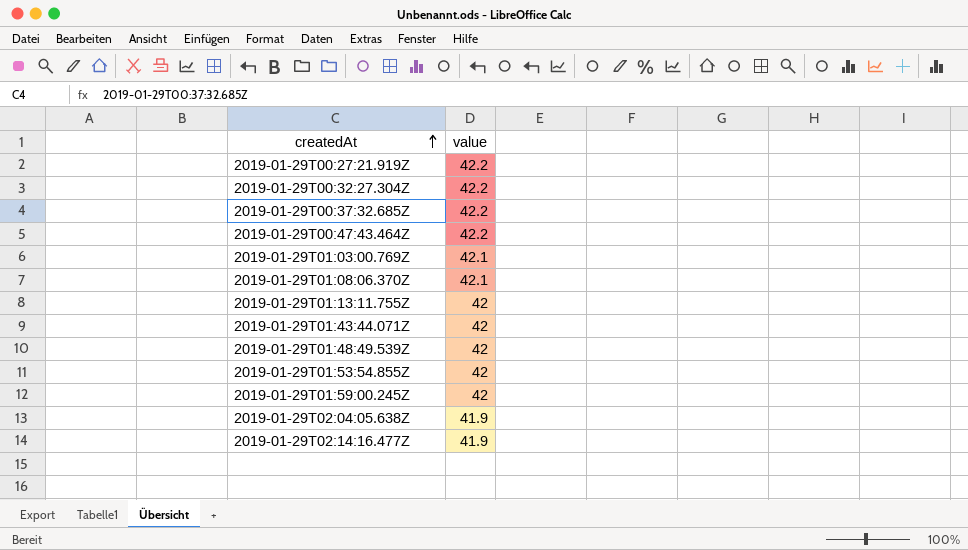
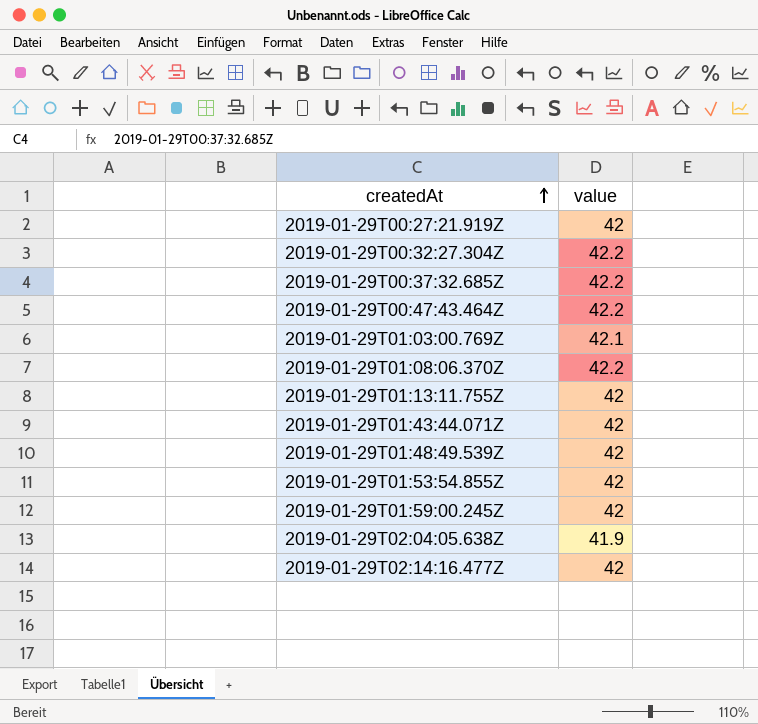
2019-01-29T00:27:21.919Z | value: 42.2 -> 42
2019-01-29T01:08:06.370Z | value: 42.1 -> 42.2
2019-01-29T02:14:16.477Z | value: 41.9 -> 42

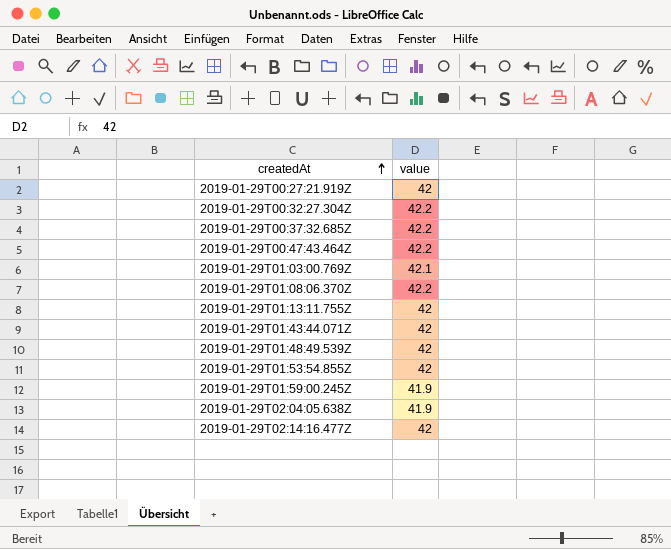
2019-01-29T01:59:00.245Z | value: 42 -> 41.9

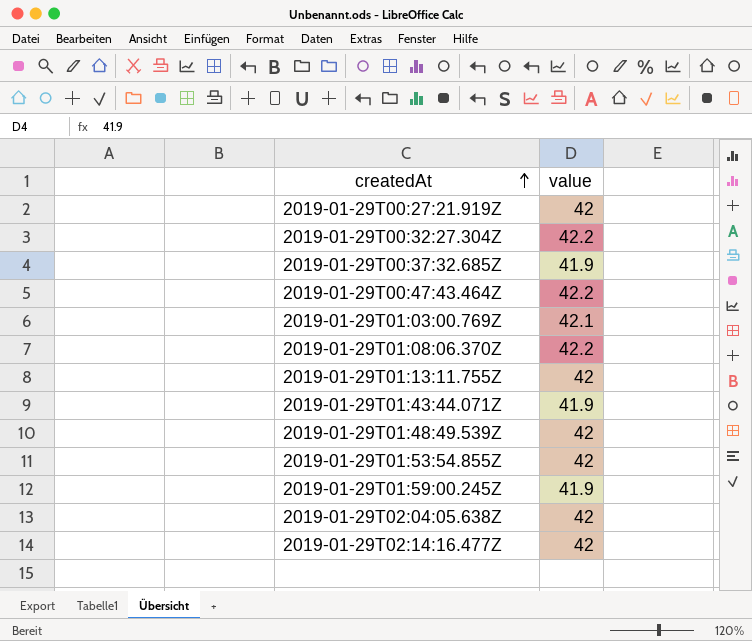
2019-01-29T00:37:32.685Z | value: 42.2 -> 41.9
2019-01-29T01:43:44.071Z | value: 42 -> 41.9
2019-01-29T02:04:05.638Z | value: 41.9 -> 42

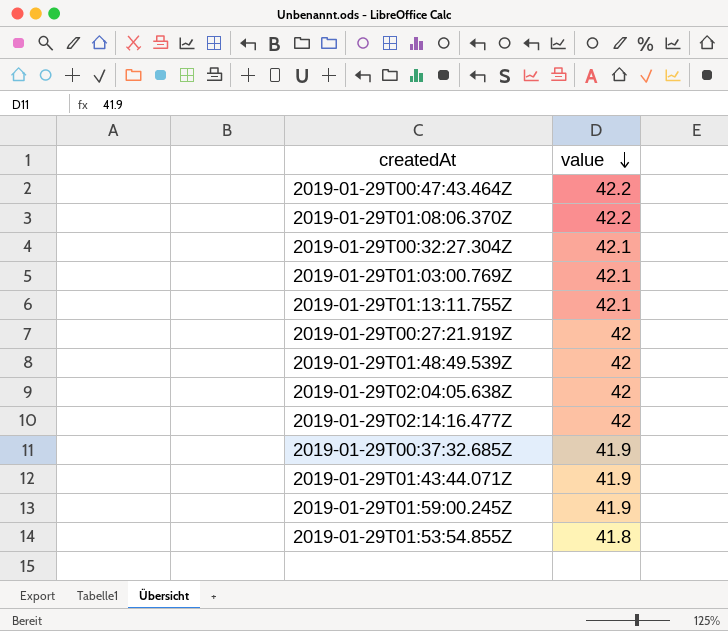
row order: createdAt ascending -> value descending
2019-01-29T00:32:27.304Z | value: 42.2 -> 42.1
2019-01-29T01:13:11.755Z | value: 42 -> 42.1
2019-01-29T01:53:54.855Z | value: 42 -> 41.8

